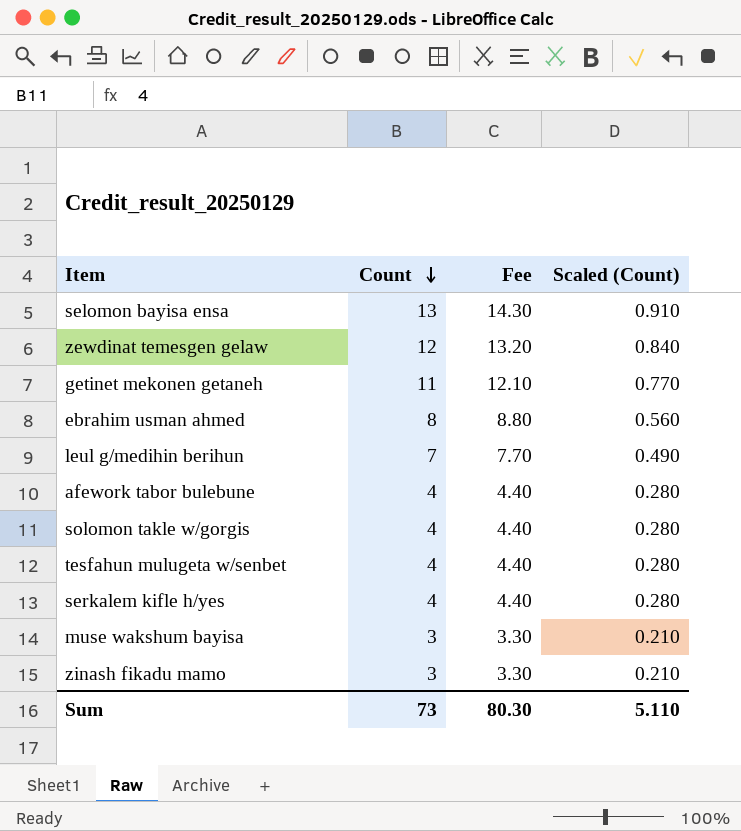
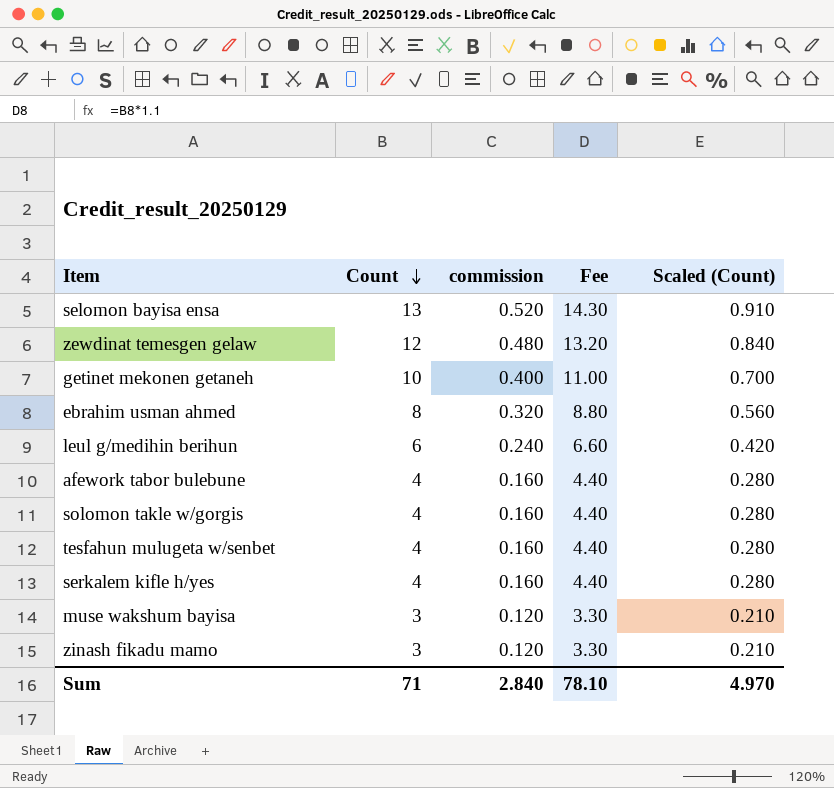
column commission | formula: none -> [Count] * 0.04
getinet mekonen getaneh | Count: 11 -> 10
getinet mekonen getaneh | Fee: 12.10 -> 11.00
getinet mekonen getaneh | Scaled (Count): 0.770 -> 0.700
leul g/medihin berihun | Count: 7 -> 6
leul g/medihin berihun | Fee: 7.70 -> 6.60
leul g/medihin berihun | Scaled (Count): 0.490 -> 0.420
Sum | Count: 73 -> 71
Sum | Fee: 80.30 -> 78.10
Sum | Scaled (Count): 5.110 -> 4.970

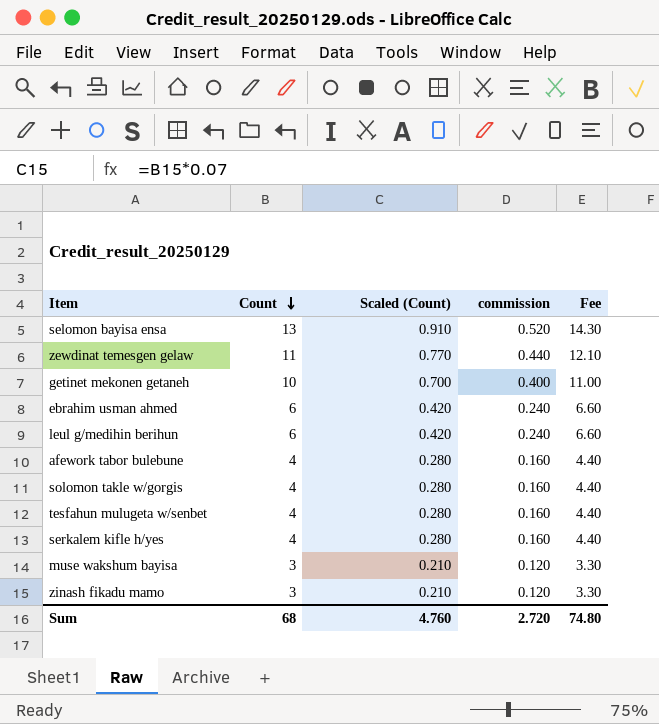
column Scaled (Count) | position: 5 -> 3
zewdinat temesgen gelaw | Count: 12 -> 11
zewdinat temesgen gelaw | Scaled (Count): 0.840 -> 0.770
zewdinat temesgen gelaw | commission: 0.480 -> 0.440
zewdinat temesgen gelaw | Fee: 13.20 -> 12.10
ebrahim usman ahmed | Count: 8 -> 6
ebrahim usman ahmed | Scaled (Count): 0.560 -> 0.420
ebrahim usman ahmed | commission: 0.320 -> 0.240
ebrahim usman ahmed | Fee: 8.80 -> 6.60
Sum | Count: 71 -> 68
Sum | Scaled (Count): 4.970 -> 4.760
Sum | commission: 2.840 -> 2.720
Sum | Fee: 78.10 -> 74.80

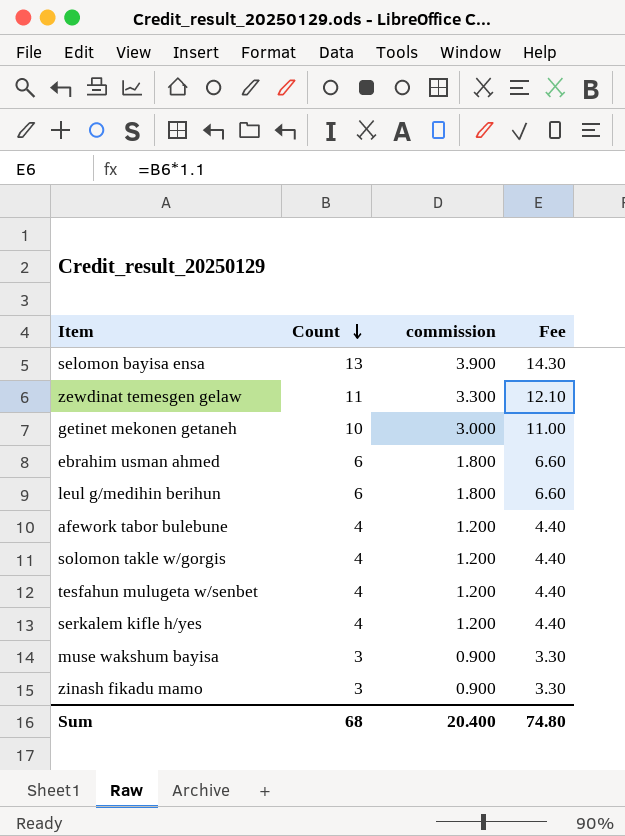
column Scaled (Count) | formula: [Count] * 0.07 -> none
column commission | formula: [Count] * 0.04 -> [Count] * 0.3
Sum | commission: 2.720 -> 20.400

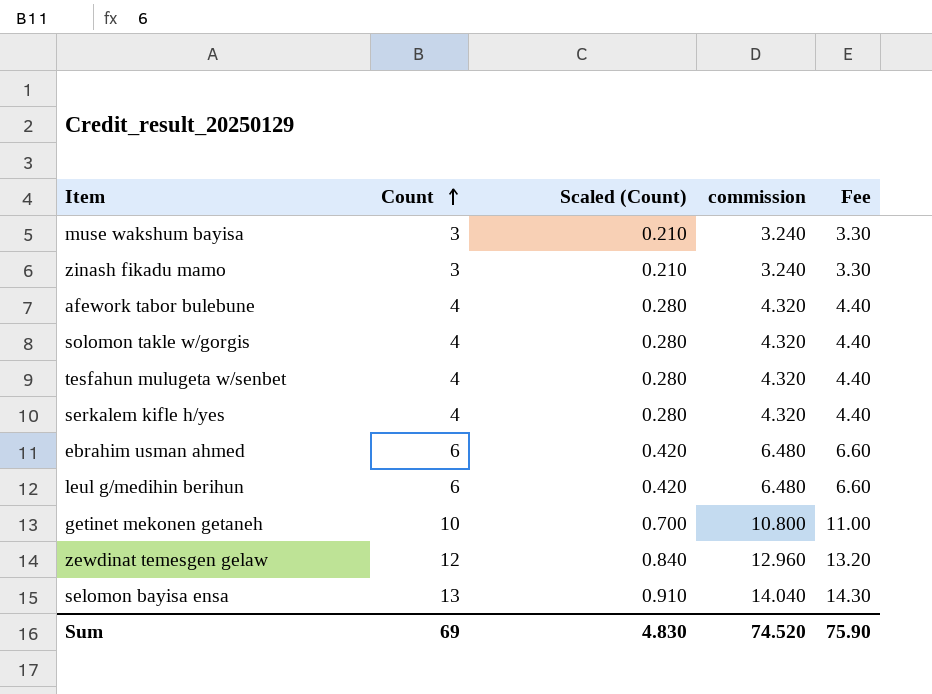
row order: Count descending -> Count ascending
column Scaled (Count) | formula: none -> [Count] * 0.07
column commission | formula: [Count] * 0.3 -> [Count] * 1.08
zewdinat temesgen gelaw | Count: 11 -> 12
zewdinat temesgen gelaw | Fee: 12.10 -> 13.20
Sum | Count: 68 -> 69
Sum | commission: 20.400 -> 74.520
Sum | Fee: 74.80 -> 75.90

